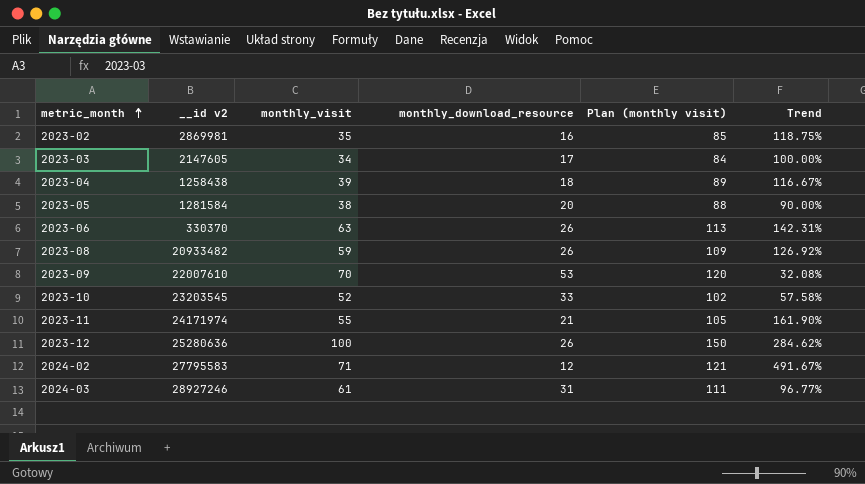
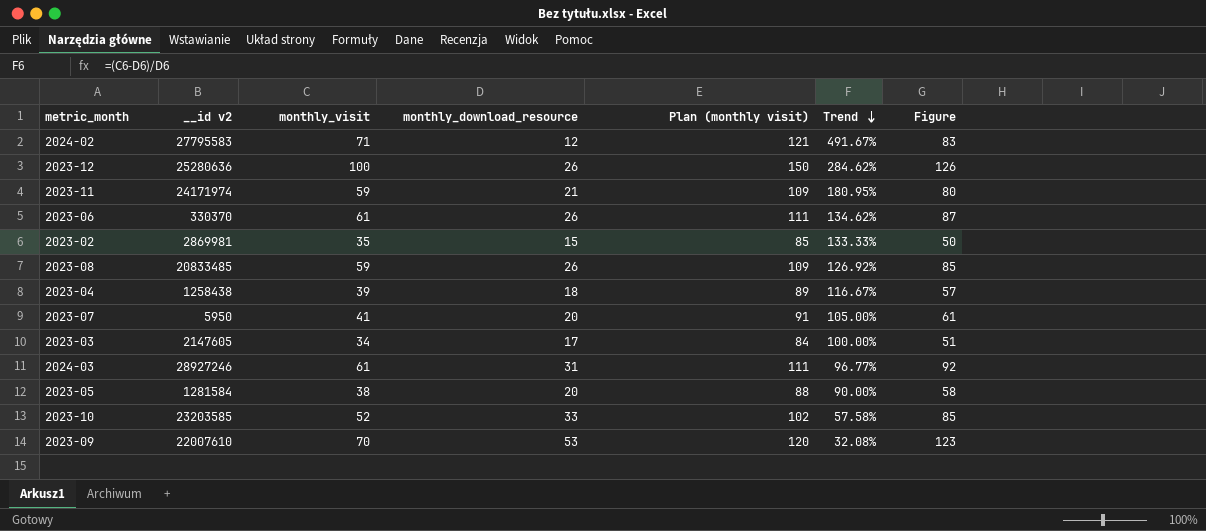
row order: metric_month ascending -> Trend descending
column Figure | formula: none -> [monthly_visit] + [monthly_download_resource]
2023-11 | monthly_visit: 55 -> 59
2023-11 | Plan (monthly visit): 105 -> 109
2023-11 | Trend: 161.90% -> 180.95%
2023-06 | monthly_visit: 63 -> 61
2023-06 | Plan (monthly visit): 113 -> 111
2023-06 | Trend: 142.31% -> 134.62%
2023-02 | monthly_download_resource: 16 -> 15
2023-02 | Trend: 118.75% -> 133.33%
2023-08 | __id v2: 20933482 -> 20833485
row 2023-07: none -> 5950 | 41 | 20 | 91 | 105.00% | 61
2023-10 | __id v2: 23203545 -> 23203585

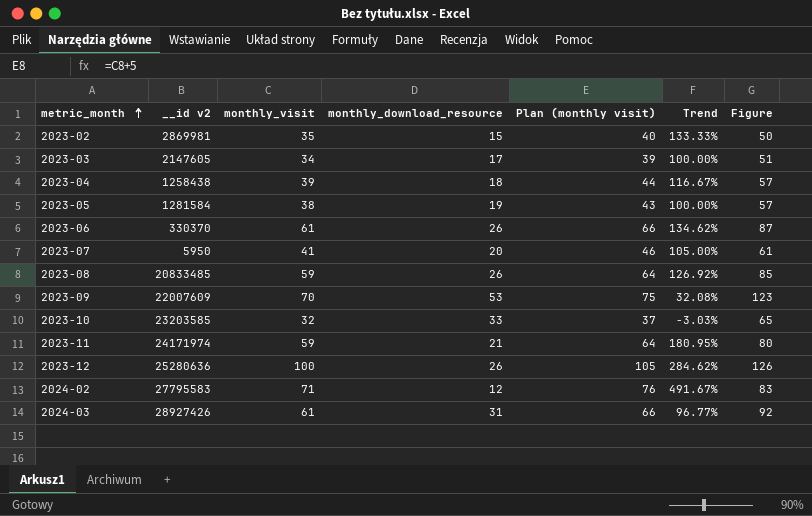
row order: Trend descending -> metric_month ascending
column Plan (monthly visit) | formula: [monthly_visit] + 50 -> [monthly_visit] + 5
2023-05 | monthly_download_resource: 20 -> 19
2023-05 | Trend: 90.00% -> 100.00%
2023-05 | Figure: 58 -> 57
2023-09 | __id v2: 22007610 -> 22007609
2023-10 | monthly_visit: 52 -> 32
2023-10 | Trend: 57.58% -> -3.03%
2023-10 | Figure: 85 -> 65
2024-03 | __id v2: 28927246 -> 28927426

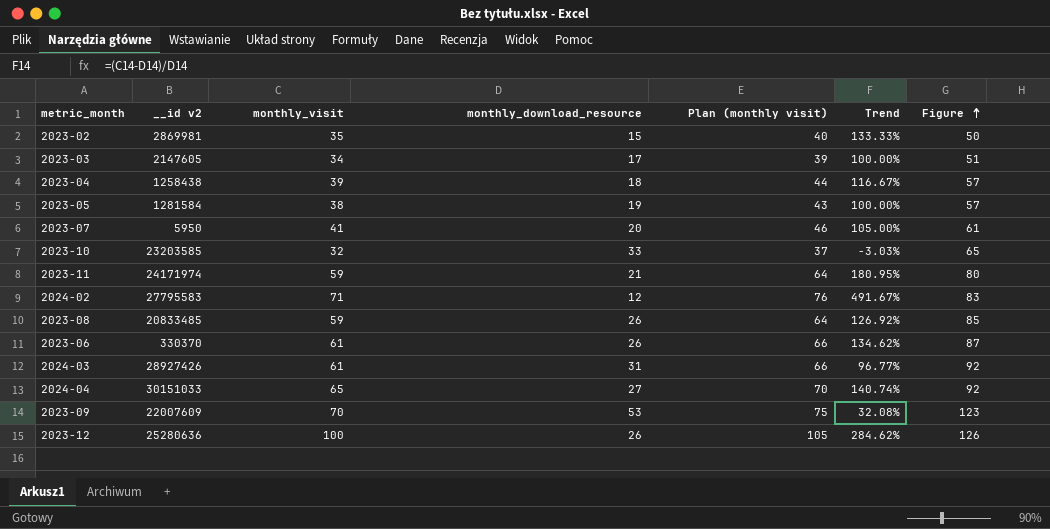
row order: metric_month ascending -> Figure ascending
row 2024-04: none -> 30151033 | 65 | 27 | 70 | 140.74% | 92

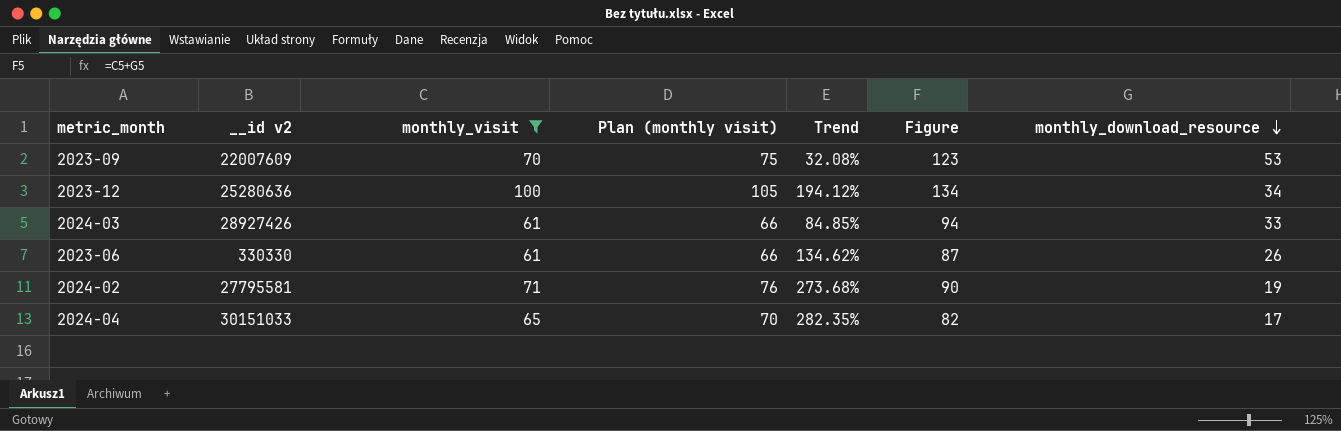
filter: none -> monthly_visit >= 61
row order: Figure ascending -> monthly_download_resource descending
column monthly_download_resource | position: 4 -> 7
2023-12 | Trend: 284.62% -> 194.12%
2023-12 | Figure: 126 -> 134
2023-12 | monthly_download_resource: 26 -> 34
2024-03 | Trend: 96.77% -> 84.85%
2024-03 | Figure: 92 -> 94
2024-03 | monthly_download_resource: 31 -> 33
2023-06 | __id v2: 330370 -> 330330
2024-02 | __id v2: 27795583 -> 27795581
2024-02 | Trend: 491.67% -> 273.68%
2024-02 | Figure: 83 -> 90
2024-02 | monthly_download_resource: 12 -> 19
2024-04 | Trend: 140.74% -> 282.35%
2024-04 | Figure: 92 -> 82
2024-04 | monthly_download_resource: 27 -> 17

